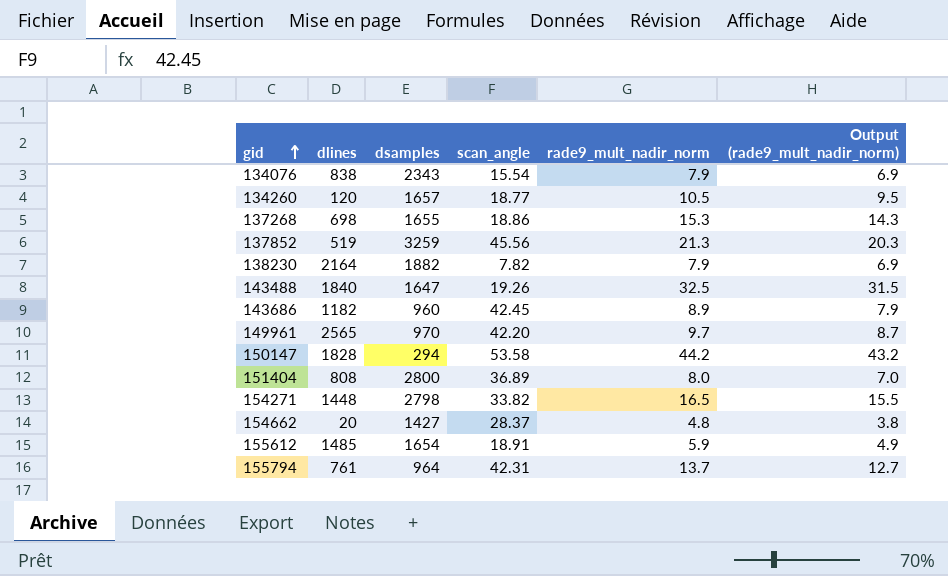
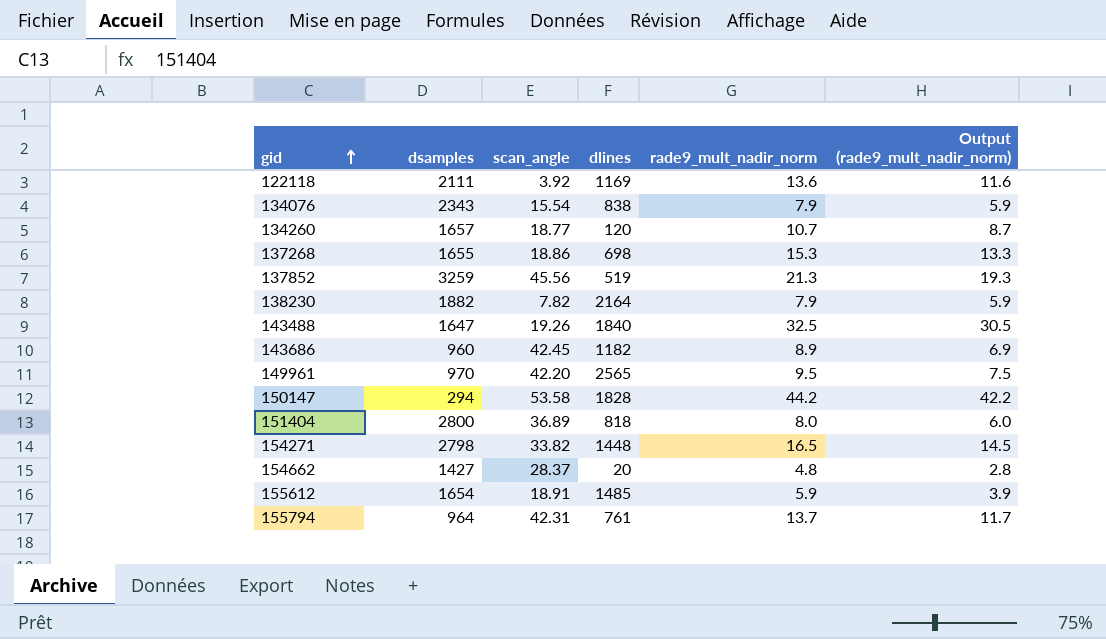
column dlines | position: 2 -> 4
column Output (rade9_mult_nadir_norm) | formula: [rade9_mult_nadir_norm] - 1 -> [rade9_mult_nadir_norm] - 2
row 122118: none -> 2111 | 3.92 | 1169 | 13.6 | 11.6
134260 | rade9_mult_nadir_norm: 10.5 -> 10.7
149961 | rade9_mult_nadir_norm: 9.7 -> 9.5
151404 | dlines: 808 -> 818

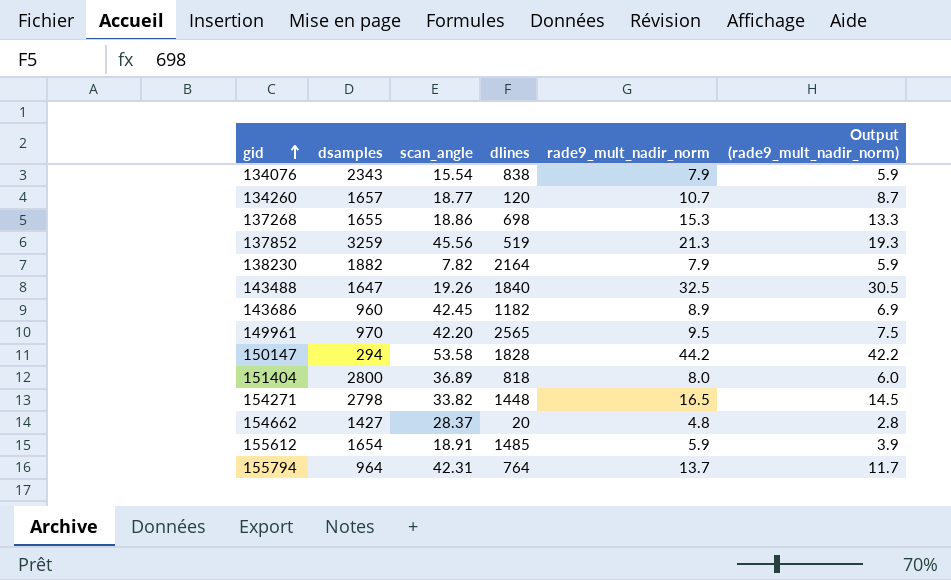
row 122118: 2111 | 3.92 | 1169 | 13.6 | 11.6 -> none
155794 | dlines: 761 -> 764

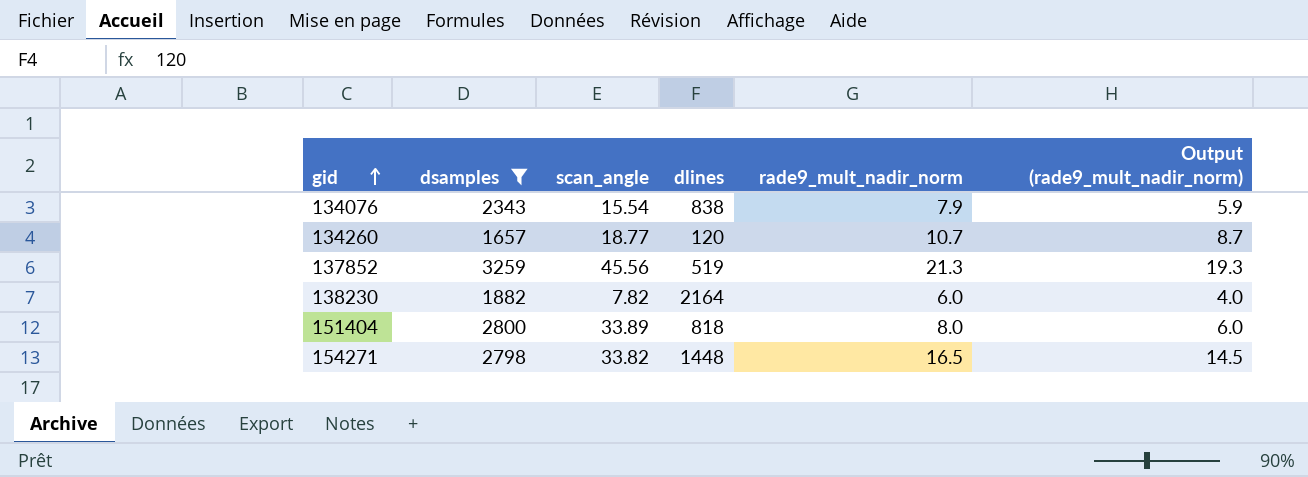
filter: none -> dsamples >= 1657
138230 | rade9_mult_nadir_norm: 7.9 -> 6.0
138230 | Output (rade9_mult_nadir_norm): 5.9 -> 4.0
151404 | scan_angle: 36.89 -> 33.89

